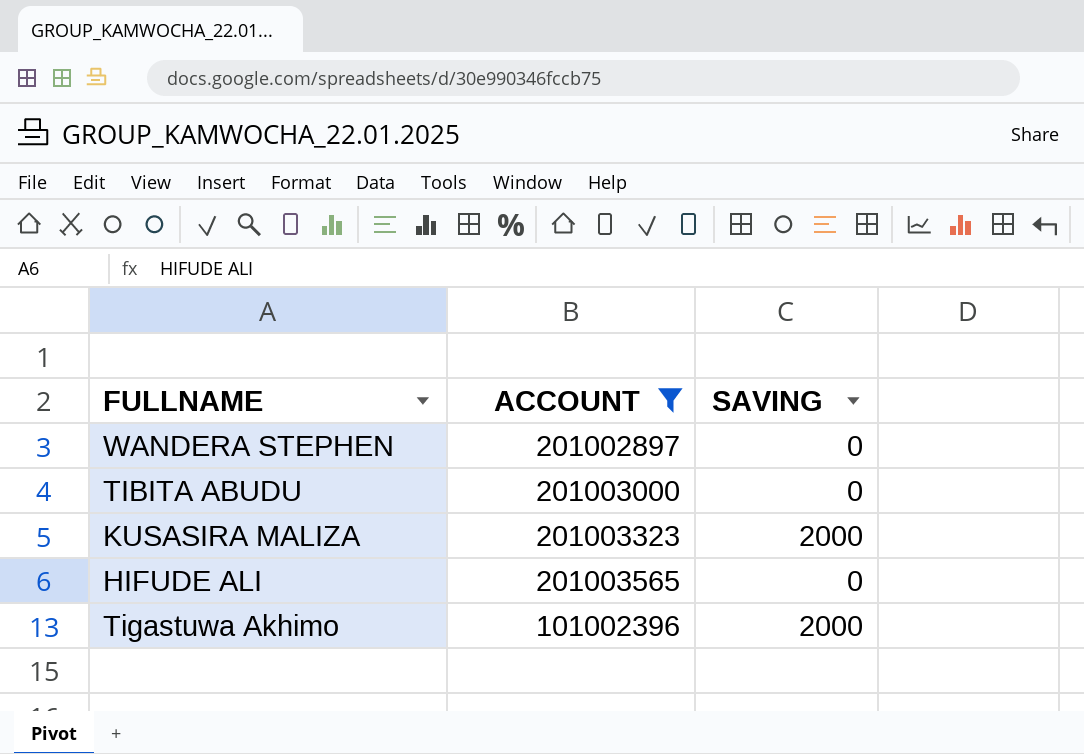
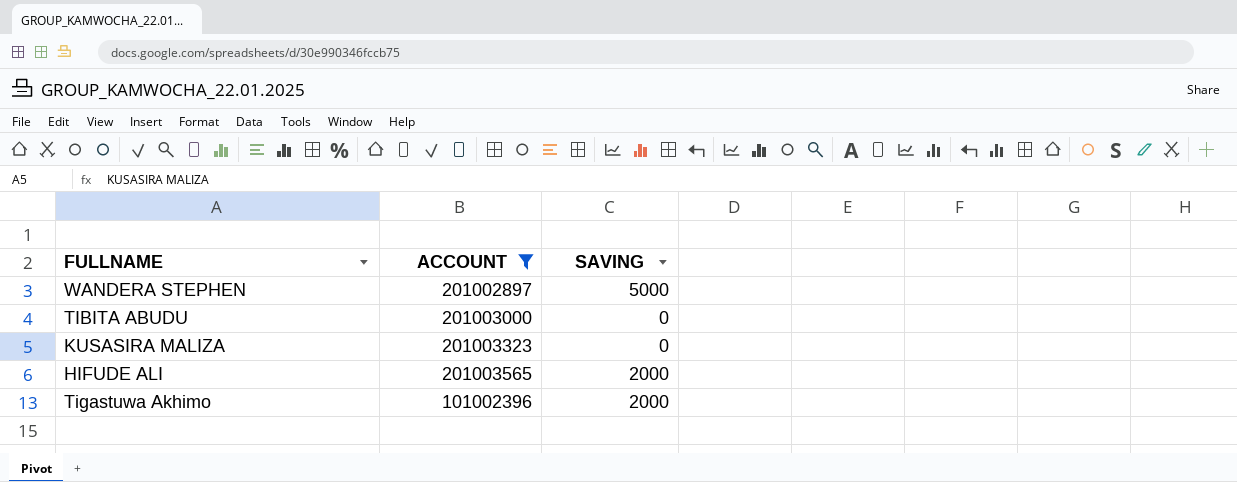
WANDERA STEPHEN | SAVING: 0 -> 5000
KUSASIRA MALIZA | SAVING: 2000 -> 0
HIFUDE ALI | SAVING: 0 -> 2000

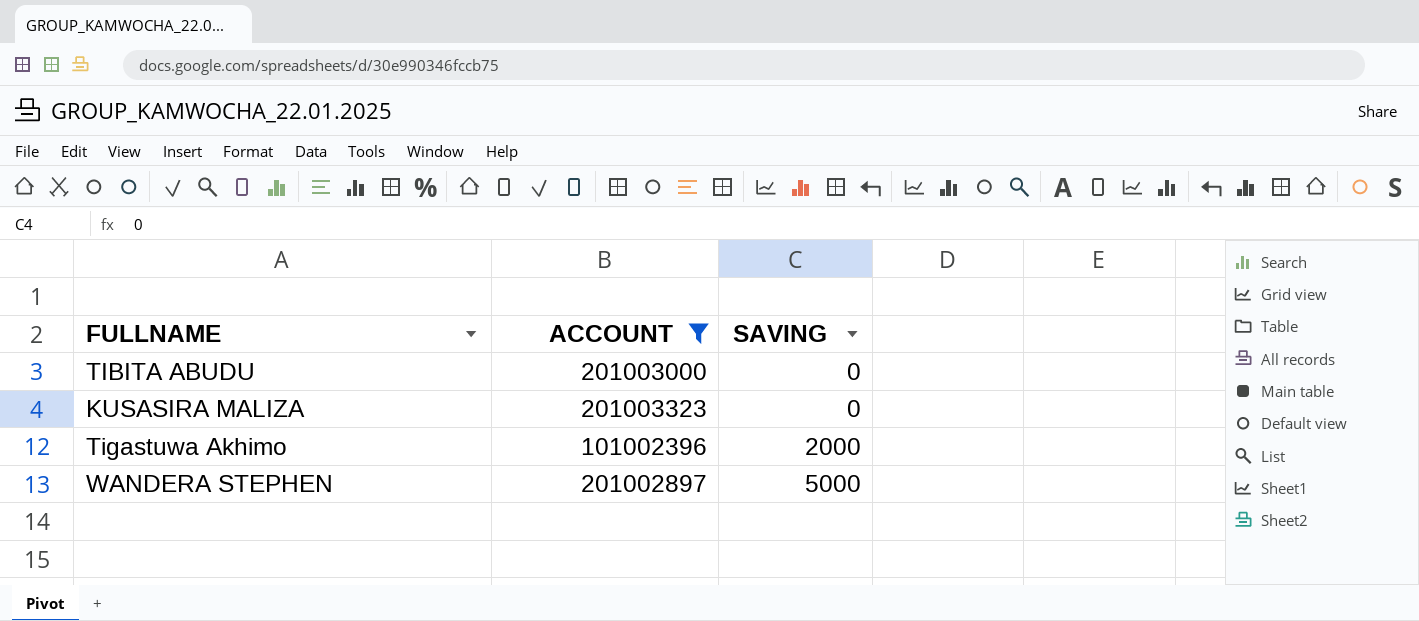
row order: none -> SAVING ascending
row HIFUDE ALI: 201003565 | 2000 -> none

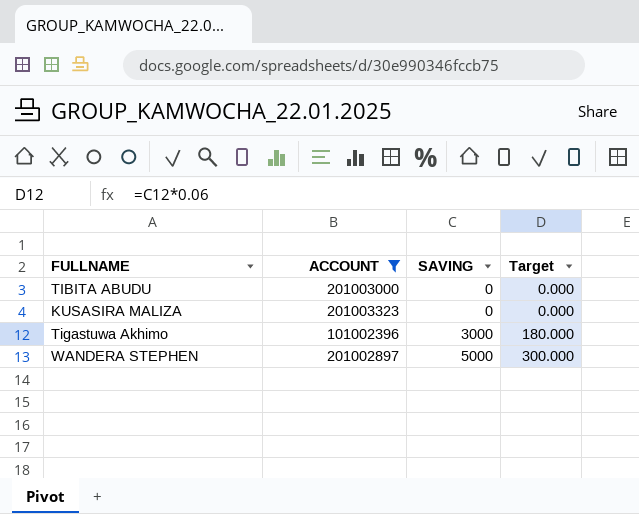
column Target | formula: none -> [SAVING] * 0.06
Tigastuwa Akhimo | SAVING: 2000 -> 3000

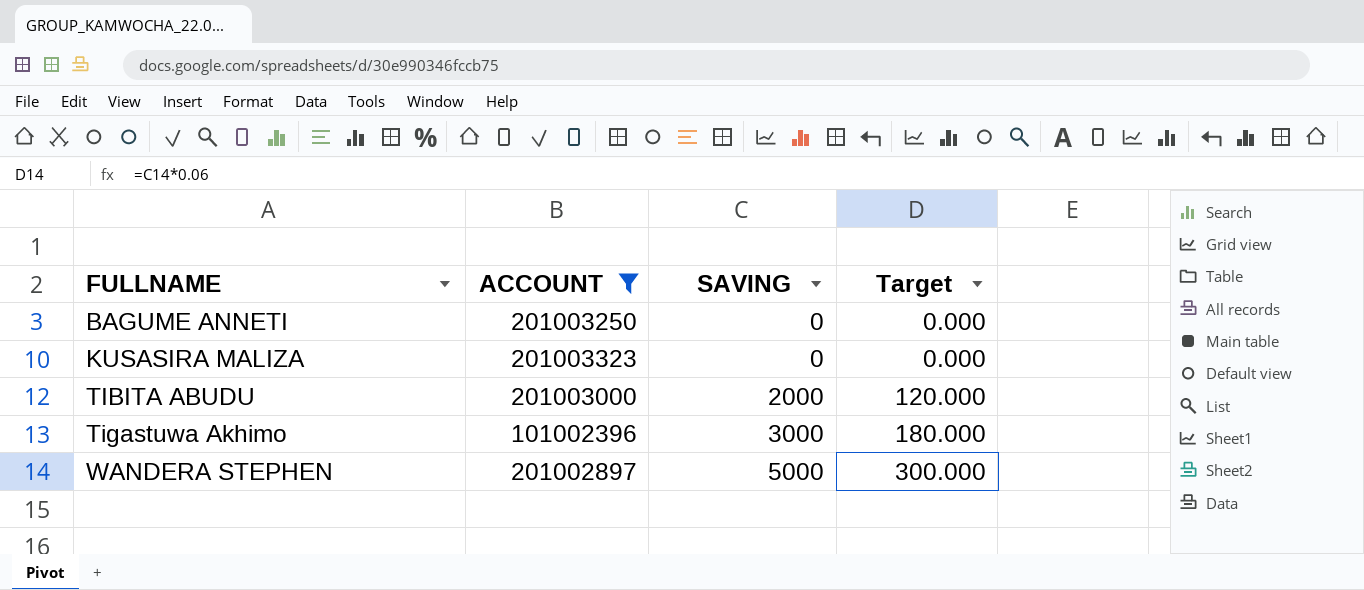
row order: SAVING ascending -> FULLNAME ascending
row BAGUME ANNETI: none -> 201003250 | 0 | 0.000
TIBITA ABUDU | SAVING: 0 -> 2000
TIBITA ABUDU | Target: 0.000 -> 120.000

